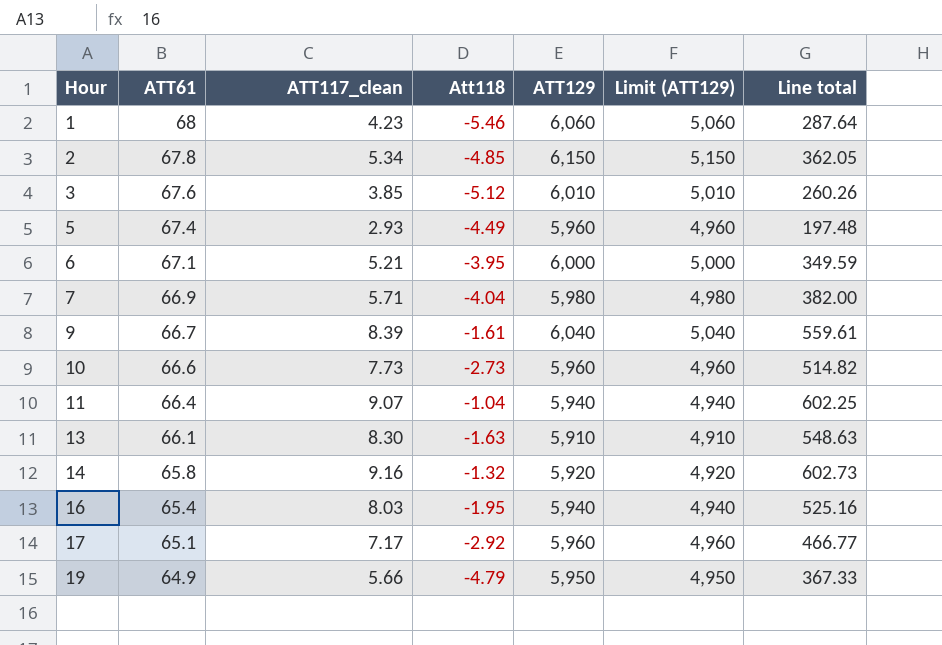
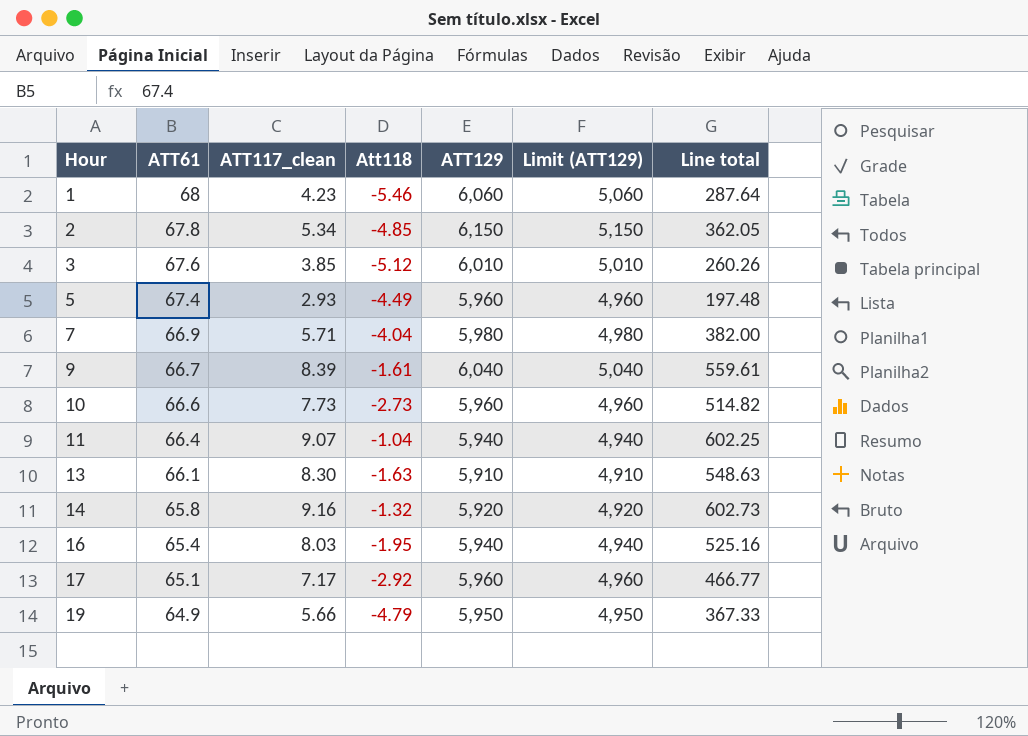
row 6: 67.1 | 5.21 | -3.95 | 6,000 | 5,000 | 349.59 -> none

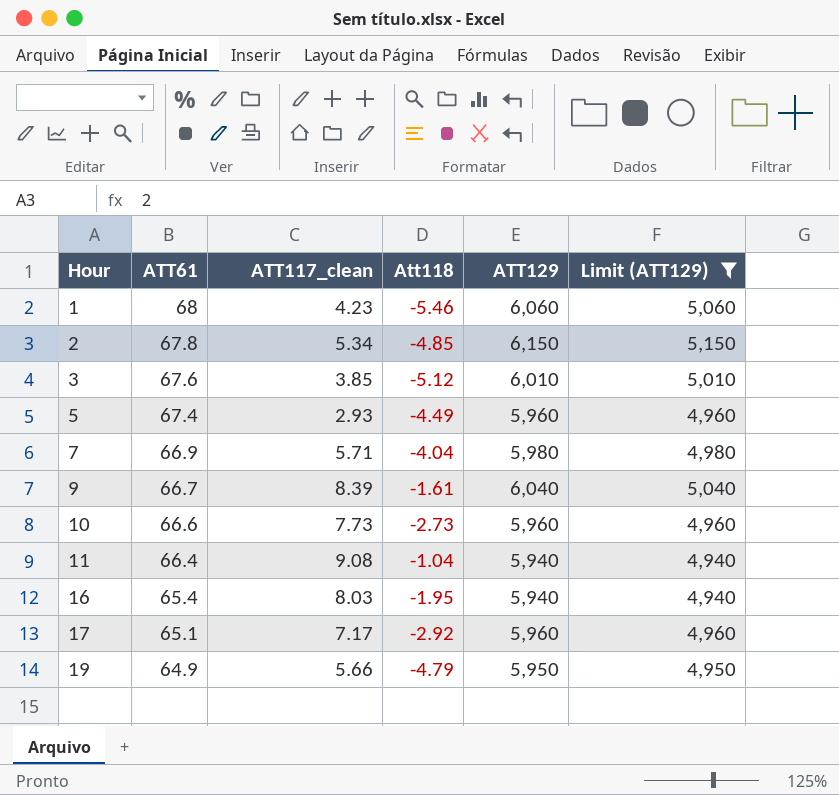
filter: none -> Limit (ATT129) >= 4,940
column Line total | formula: [ATT61] * [ATT117_clean] -> none
11 | ATT117_clean: 9.07 -> 9.08

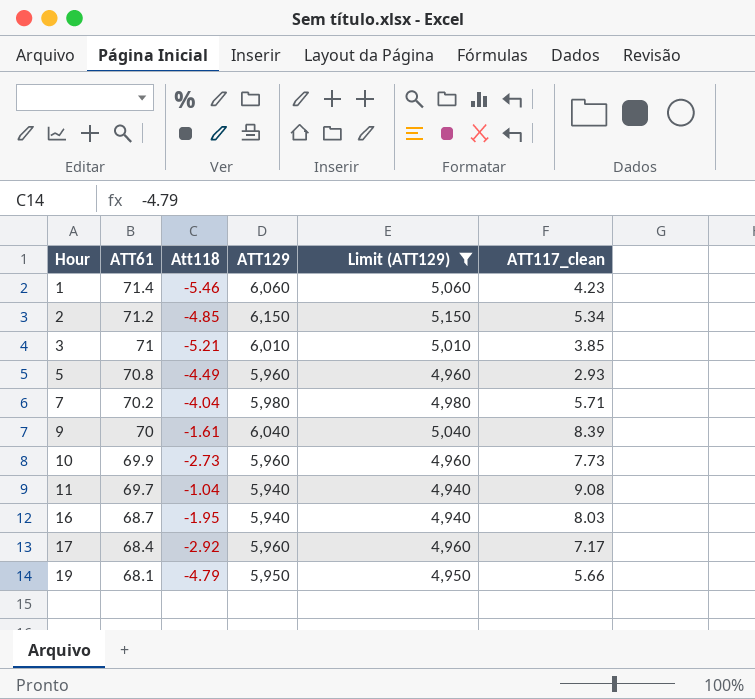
column ATT117_clean | position: 3 -> 6
1 | ATT61: 68 -> 71.4
2 | ATT61: 67.8 -> 71.2
3 | ATT61: 67.6 -> 71
3 | Att118: -5.12 -> -5.21
5 | ATT61: 67.4 -> 70.8
7 | ATT61: 66.9 -> 70.2
9 | ATT61: 66.7 -> 70
10 | ATT61: 66.6 -> 69.9
11 | ATT61: 66.4 -> 69.7
16 | ATT61: 65.4 -> 68.7
17 | ATT61: 65.1 -> 68.4
19 | ATT61: 64.9 -> 68.1

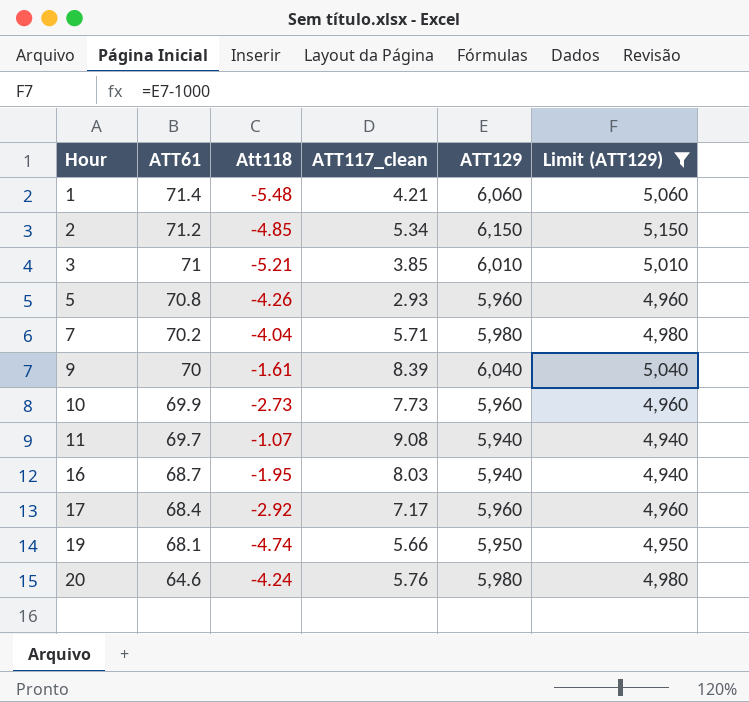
column ATT117_clean | position: 6 -> 4
1 | Att118: -5.46 -> -5.48
1 | ATT117_clean: 4.23 -> 4.21
5 | Att118: -4.49 -> -4.26
11 | Att118: -1.04 -> -1.07
19 | Att118: -4.79 -> -4.74
row 20: none -> 64.6 | -4.24 | 5.76 | 5,980 | 4,980

